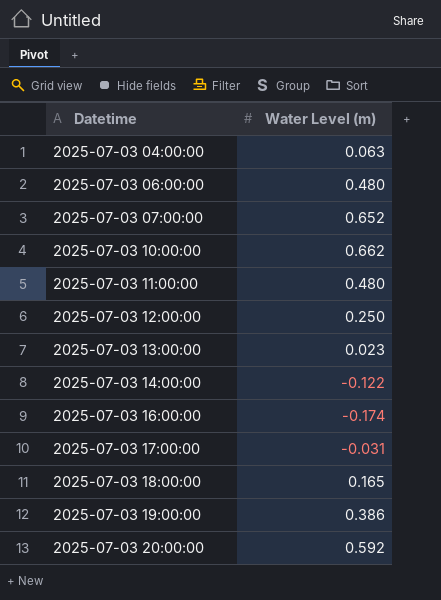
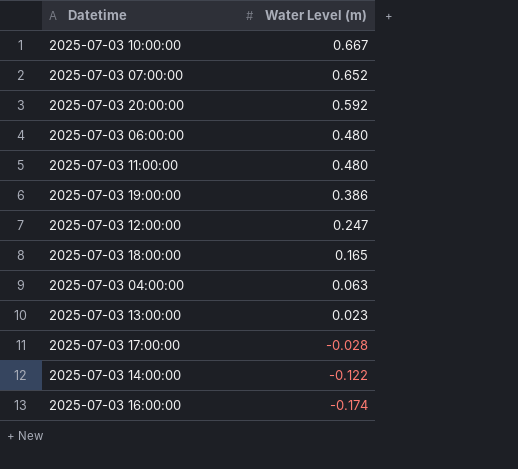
row order: Datetime ascending -> Water Level (m) descending
2025-07-03 10:00:00 | Water Level (m): 0.662 -> 0.667
2025-07-03 12:00:00 | Water Level (m): 0.250 -> 0.247
2025-07-03 17:00:00 | Water Level (m): -0.031 -> -0.028

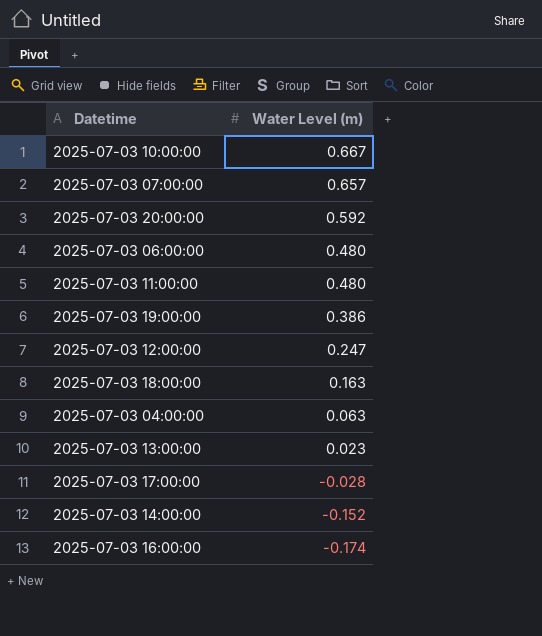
2025-07-03 07:00:00 | Water Level (m): 0.652 -> 0.657
2025-07-03 18:00:00 | Water Level (m): 0.165 -> 0.163
2025-07-03 14:00:00 | Water Level (m): -0.122 -> -0.152

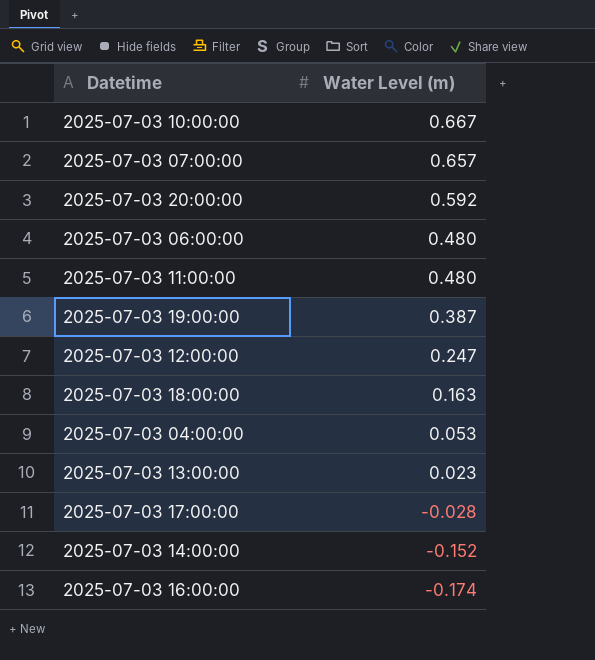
2025-07-03 19:00:00 | Water Level (m): 0.386 -> 0.387
2025-07-03 04:00:00 | Water Level (m): 0.063 -> 0.053

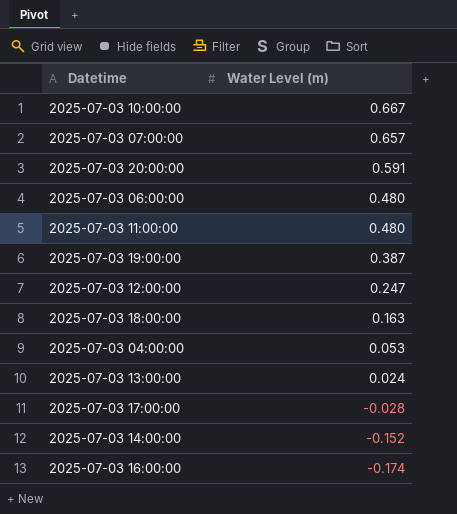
2025-07-03 20:00:00 | Water Level (m): 0.592 -> 0.591
2025-07-03 13:00:00 | Water Level (m): 0.023 -> 0.024

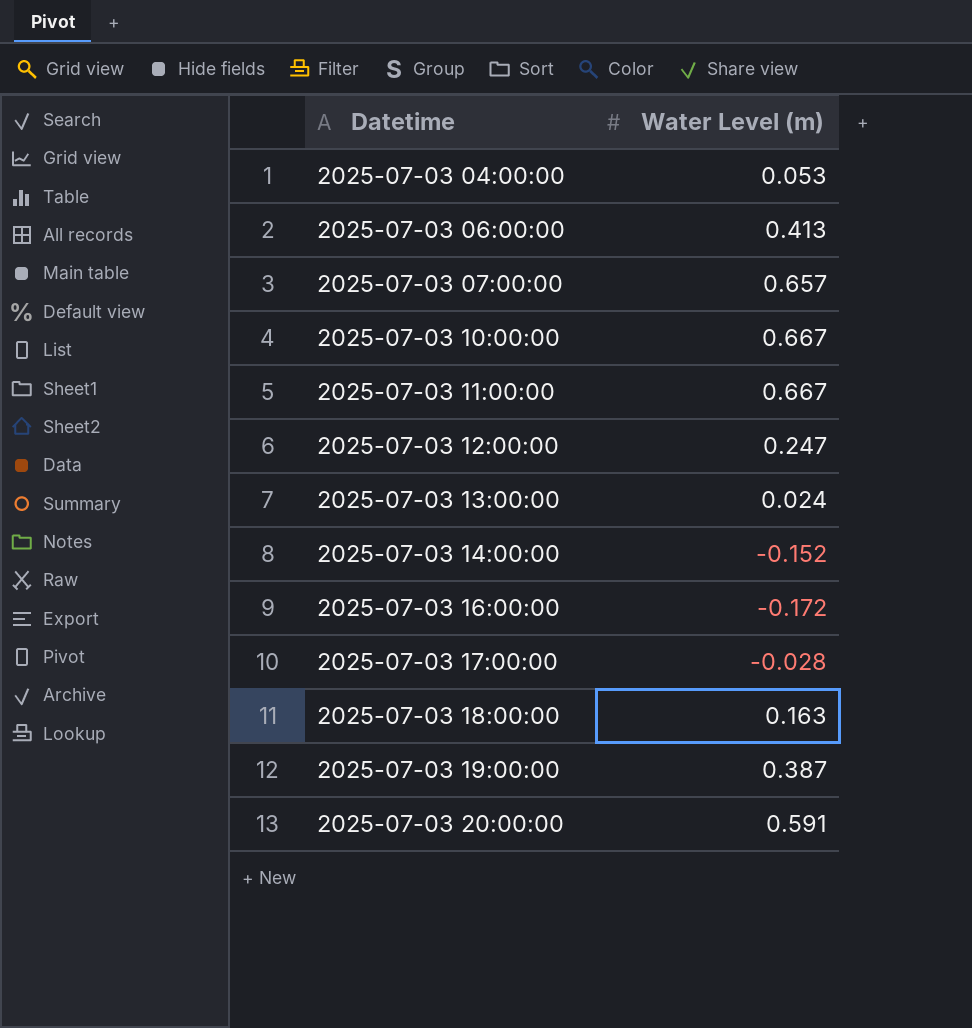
row order: Water Level (m) descending -> Datetime ascending
2025-07-03 06:00:00 | Water Level (m): 0.480 -> 0.413
2025-07-03 11:00:00 | Water Level (m): 0.480 -> 0.667
2025-07-03 16:00:00 | Water Level (m): -0.174 -> -0.172

